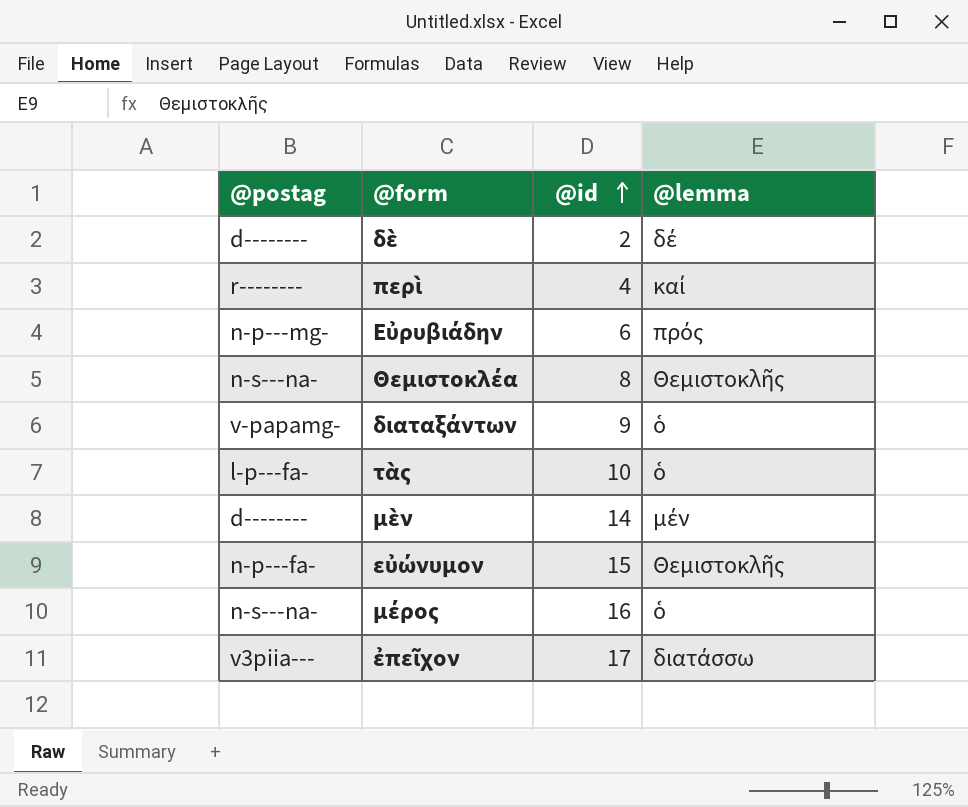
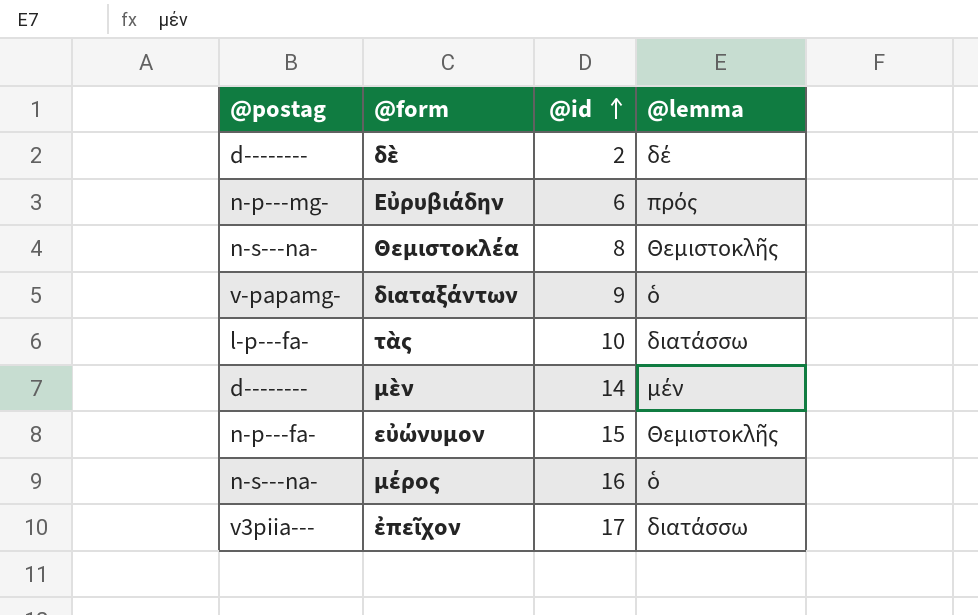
row περὶ: r-------- | 4 | καί -> none
τὰς | @lemma: ὁ -> διατάσσω

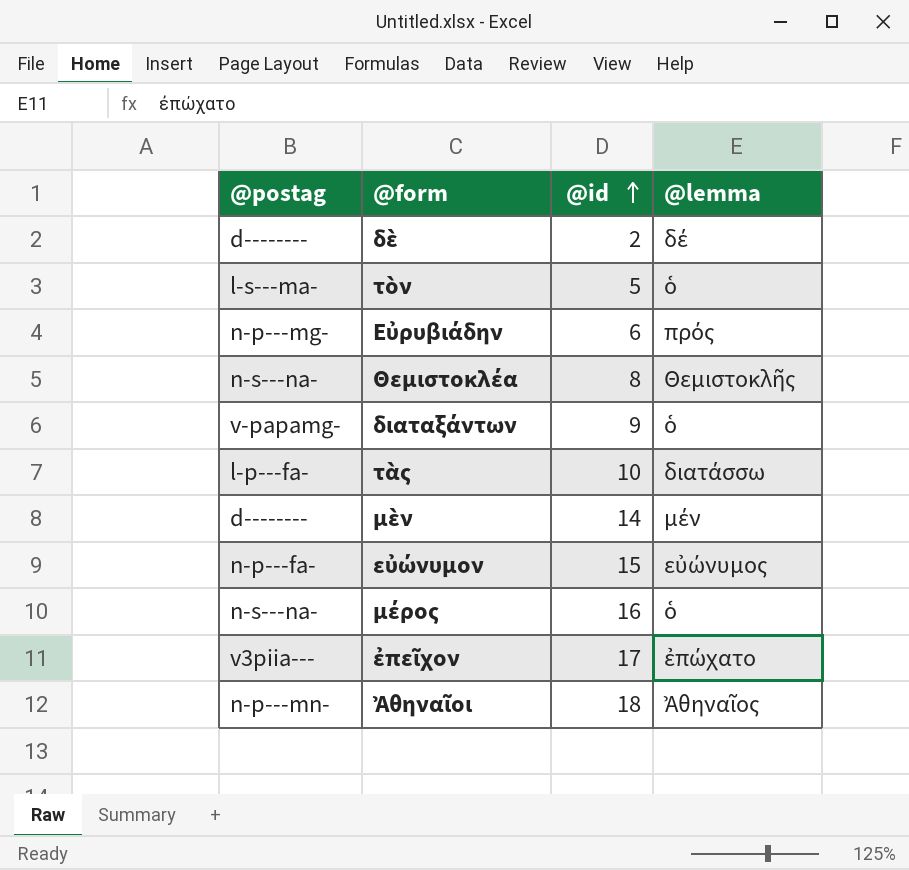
row τὸν: none -> l-s---ma- | 5 | ὁ
εὐώνυμον | @lemma: Θεμιστοκλῆς -> εὐώνυμος
ἐπεῖχον | @lemma: διατάσσω -> ἐπώχατο
row Ἀθηναῖοι: none -> n-p---mn- | 18 | Ἀθηναῖος

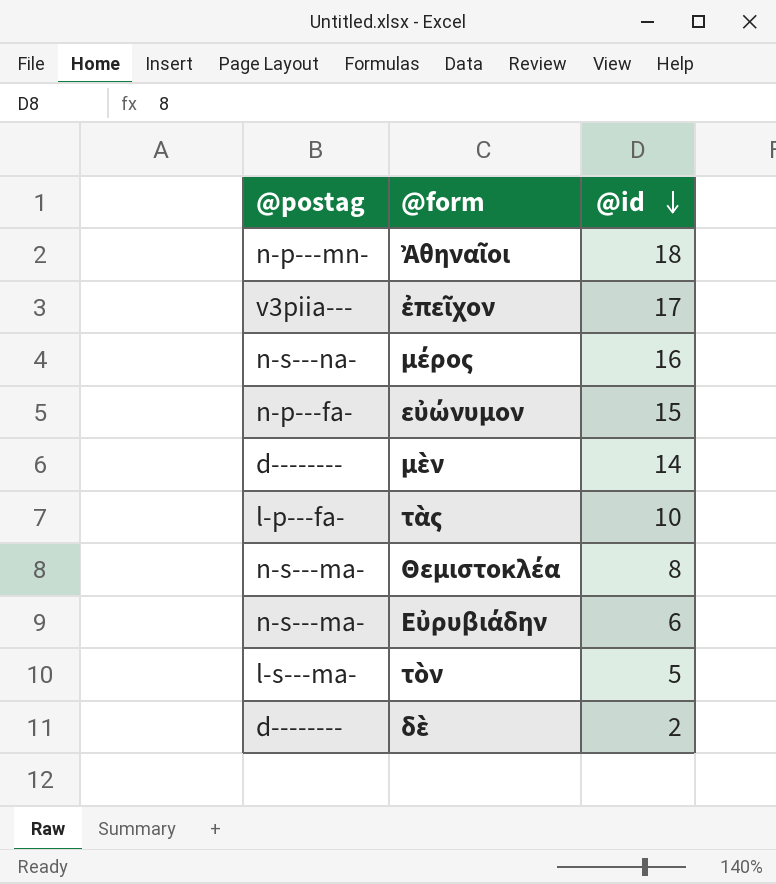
row order: @id ascending -> @id descending
column @lemma | position: 4 -> none
row διαταξάντων: v-papamg- | 9 | ὁ -> none
Θεμιστοκλέα | @postag: n-s---na- -> n-s---ma-
Εὐρυβιάδην | @postag: n-p---mg- -> n-s---ma-

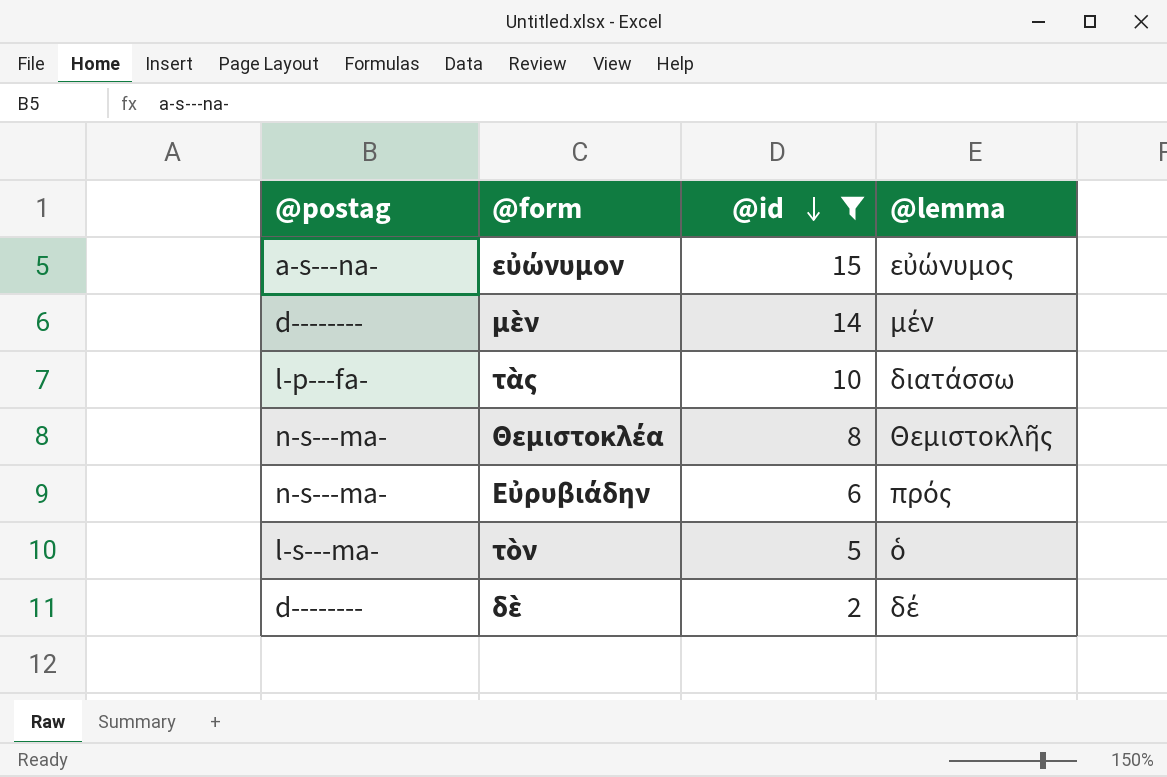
filter: none -> @id <= 15
column @lemma | position: none -> 4
εὐώνυμον | @postag: n-p---fa- -> a-s---na-

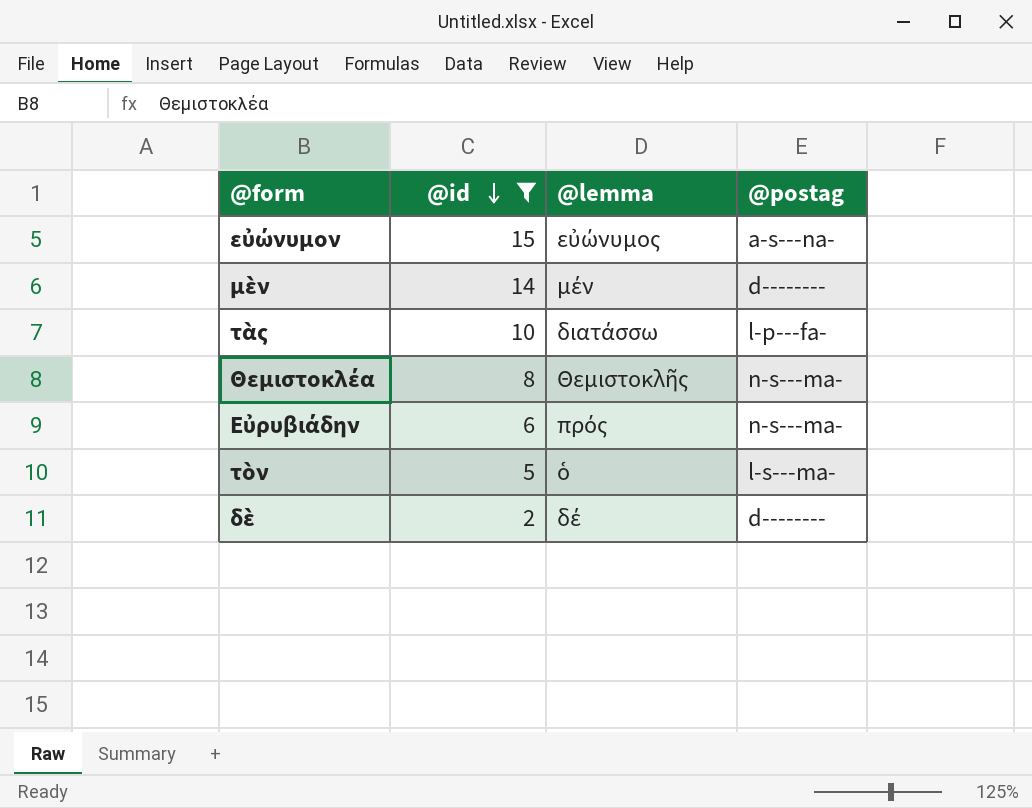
column @postag | position: 1 -> 4

